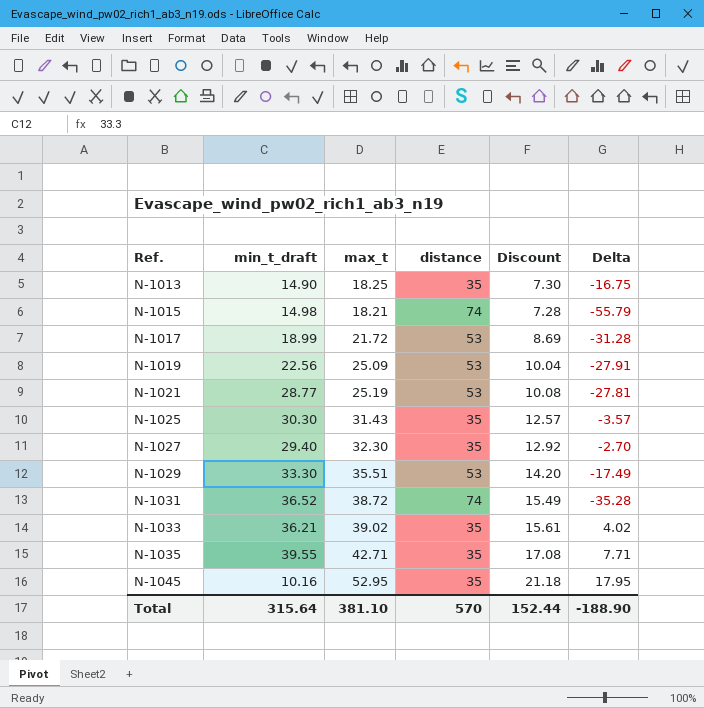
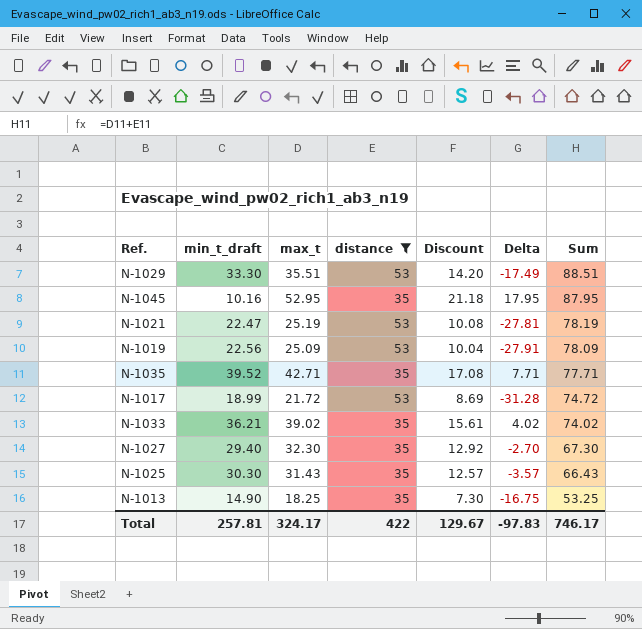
filter: none -> distance != 74
row order: Ref. ascending -> Sum descending
column Sum | formula: none -> [max_t] + [distance]
N-1021 | min_t_draft: 28.77 -> 22.47
N-1035 | min_t_draft: 39.55 -> 39.52
Total | min_t_draft: 315.64 -> 257.81
Total | max_t: 381.10 -> 324.17
Total | distance: 570 -> 422
Total | Discount: 152.44 -> 129.67
Total | Delta: -188.90 -> -97.83

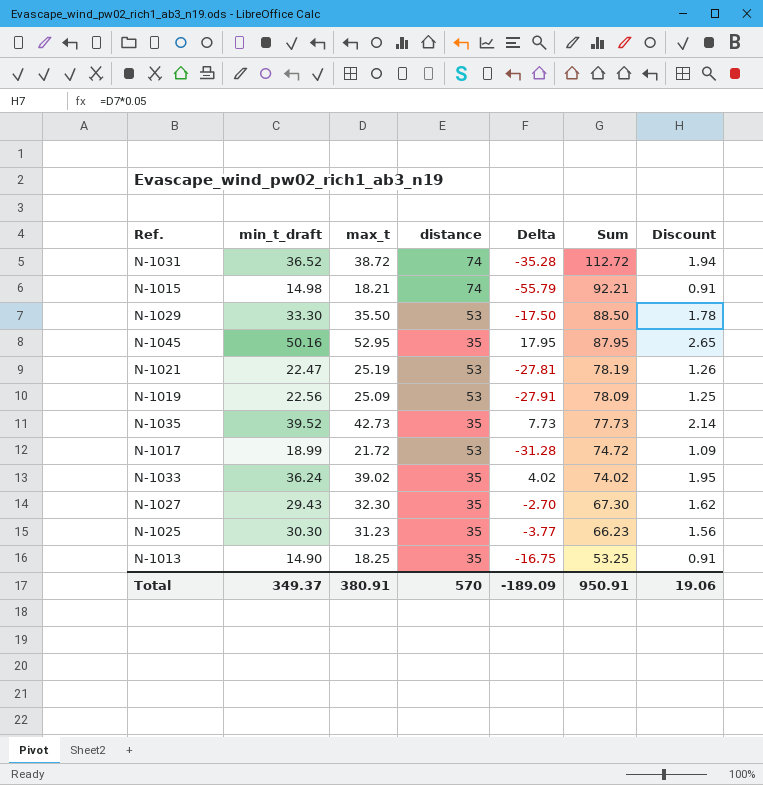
filter: distance != 74 -> none
column Discount | formula: [max_t] * 0.4 -> [max_t] * 0.05
column Discount | position: 5 -> 7
N-1029 | max_t: 35.51 -> 35.50
N-1029 | Delta: -17.49 -> -17.50
N-1029 | Sum: 88.51 -> 88.50
N-1045 | min_t_draft: 10.16 -> 50.16
N-1035 | max_t: 42.71 -> 42.73
N-1035 | Delta: 7.71 -> 7.73
N-1035 | Sum: 77.71 -> 77.73
N-1033 | min_t_draft: 36.21 -> 36.24
N-1027 | min_t_draft: 29.40 -> 29.43
N-1025 | max_t: 31.43 -> 31.23
N-1025 | Delta: -3.57 -> -3.77
N-1025 | Sum: 66.43 -> 66.23
Total | min_t_draft: 257.81 -> 349.37
Total | max_t: 324.17 -> 380.91
Total | distance: 422 -> 570
Total | Delta: -97.83 -> -189.09
Total | Sum: 746.17 -> 950.91
Total | Discount: 129.67 -> 19.06

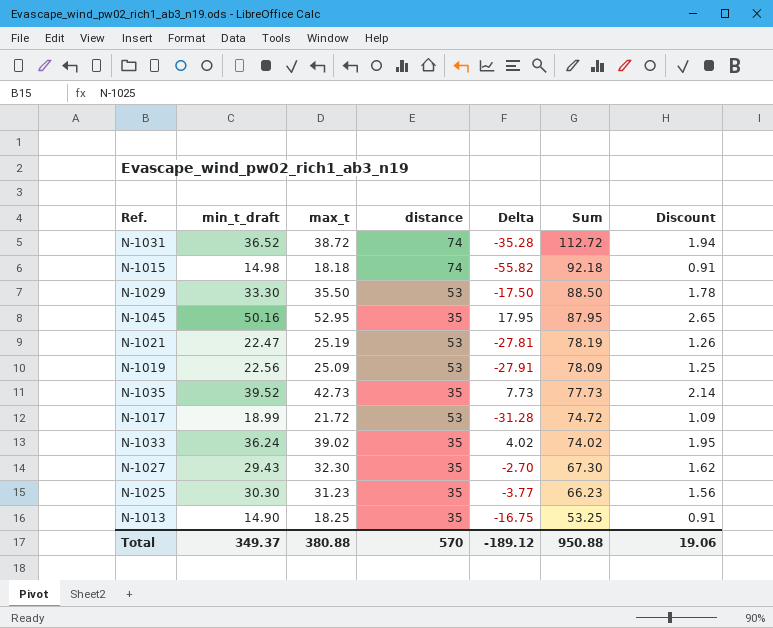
N-1015 | max_t: 18.21 -> 18.18
N-1015 | Delta: -55.79 -> -55.82
N-1015 | Sum: 92.21 -> 92.18
Total | max_t: 380.91 -> 380.88
Total | Delta: -189.09 -> -189.12
Total | Sum: 950.91 -> 950.88

